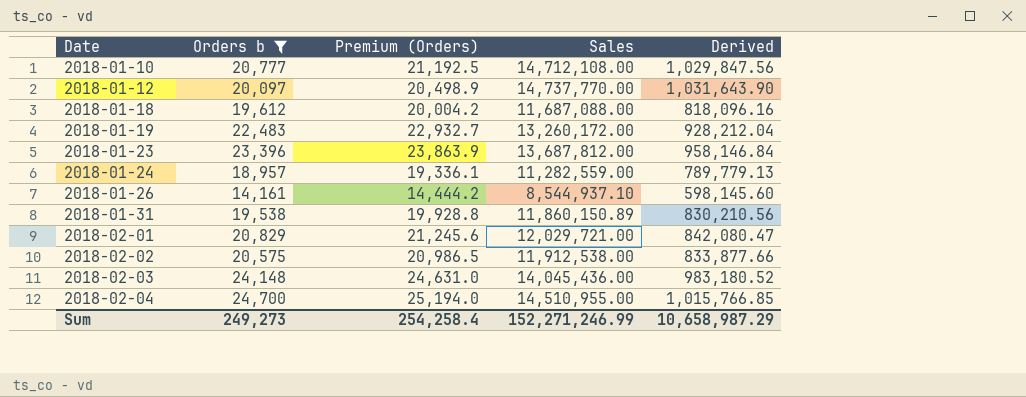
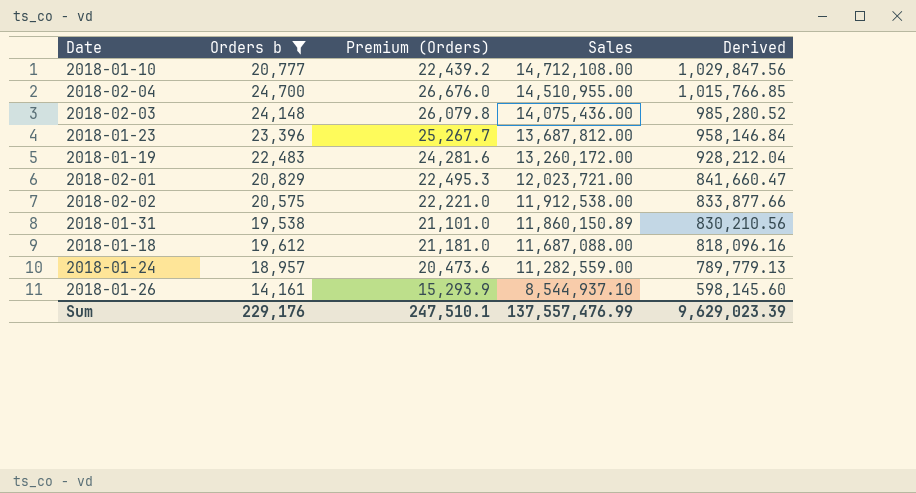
row order: Date ascending -> Sales descending
column Premium (Orders) | formula: [Orders b] * 1.02 -> [Orders b] * 1.08
row 2018-01-12: 20,097 | 20,498.9 | 14,737,770.00 | 1,031,643.90 -> none
2018-02-03 | Sales: 14,045,436.00 -> 14,075,436.00
2018-02-03 | Derived: 983,180.52 -> 985,280.52
2018-02-01 | Sales: 12,029,721.00 -> 12,023,721.00
2018-02-01 | Derived: 842,080.47 -> 841,660.47
Sum | Orders b: 249,273 -> 229,176
Sum | Premium (Orders): 254,258.4 -> 247,510.1
Sum | Sales: 152,271,246.99 -> 137,557,476.99
Sum | Derived: 10,658,987.29 -> 9,629,023.39

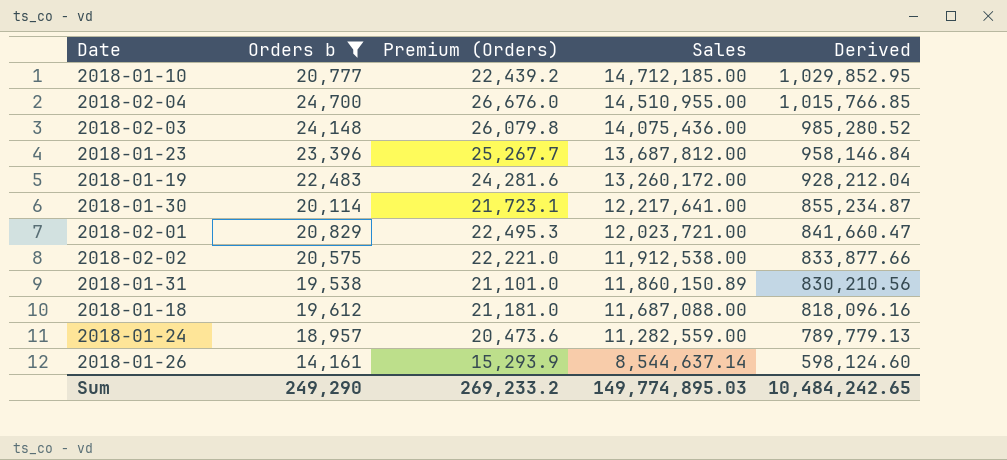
2018-01-10 | Sales: 14,712,108.00 -> 14,712,185.00
2018-01-10 | Derived: 1,029,847.56 -> 1,029,852.95
row 2018-01-30: none -> 20,114 | 21,723.1 | 12,217,641.00 | 855,234.87
2018-01-26 | Sales: 8,544,937.10 -> 8,544,637.14
2018-01-26 | Derived: 598,145.60 -> 598,124.60
Sum | Orders b: 229,176 -> 249,290
Sum | Premium (Orders): 247,510.1 -> 269,233.2
Sum | Sales: 137,557,476.99 -> 149,774,895.03
Sum | Derived: 9,629,023.39 -> 10,484,242.65

